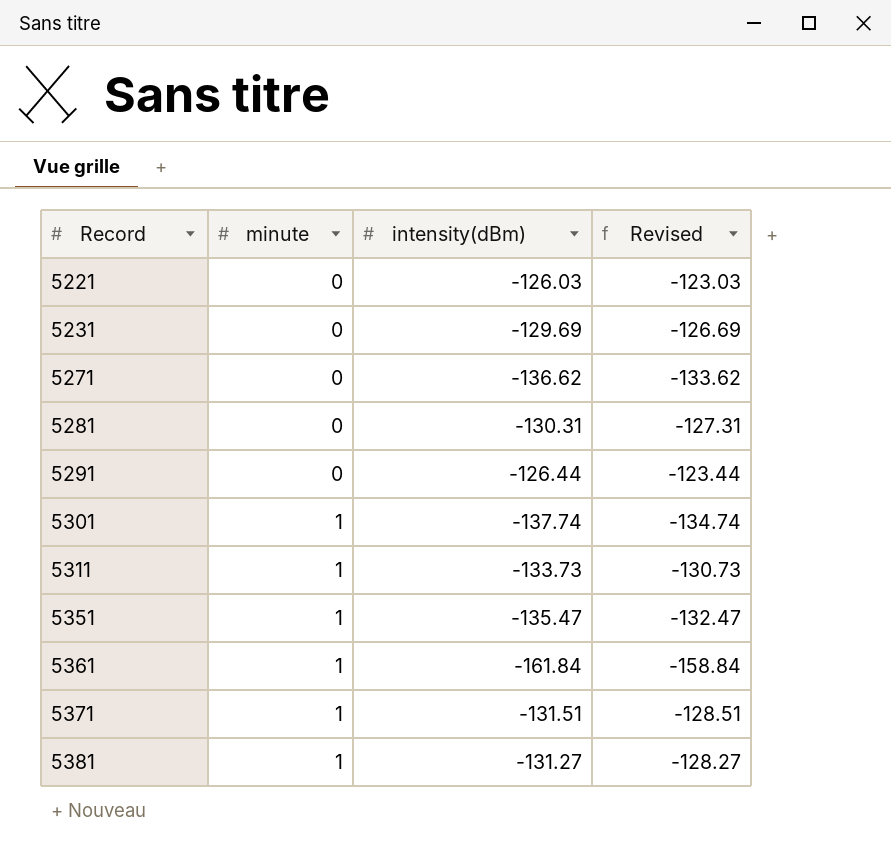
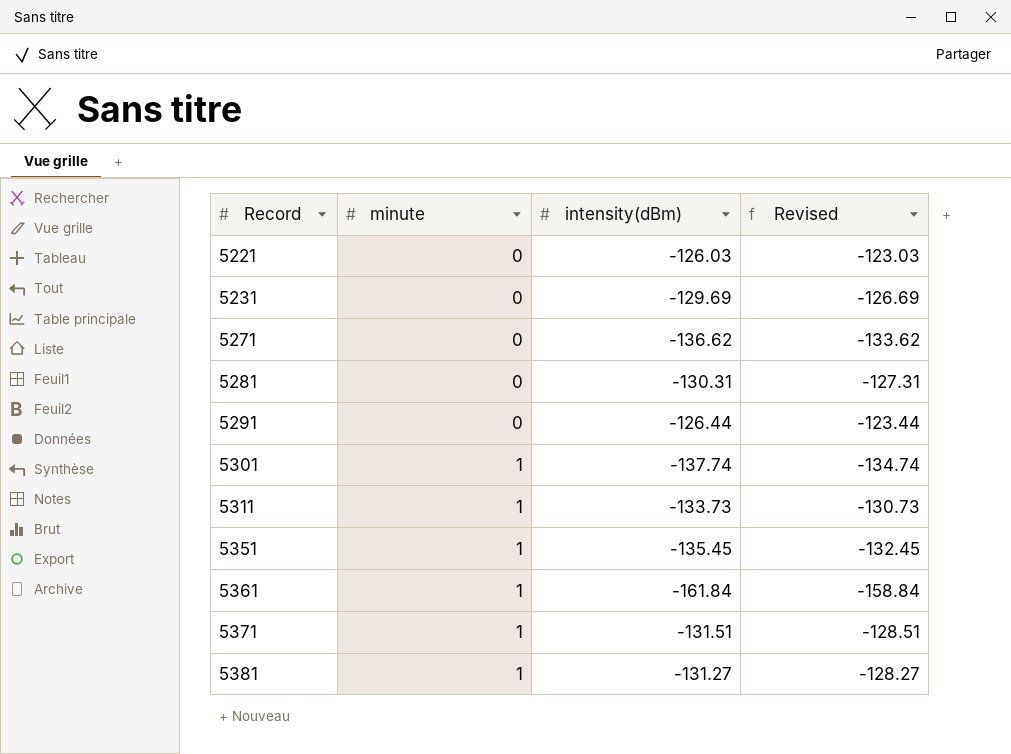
5351 | intensity(dBm): -135.47 -> -135.45
5351 | Revised: -132.47 -> -132.45

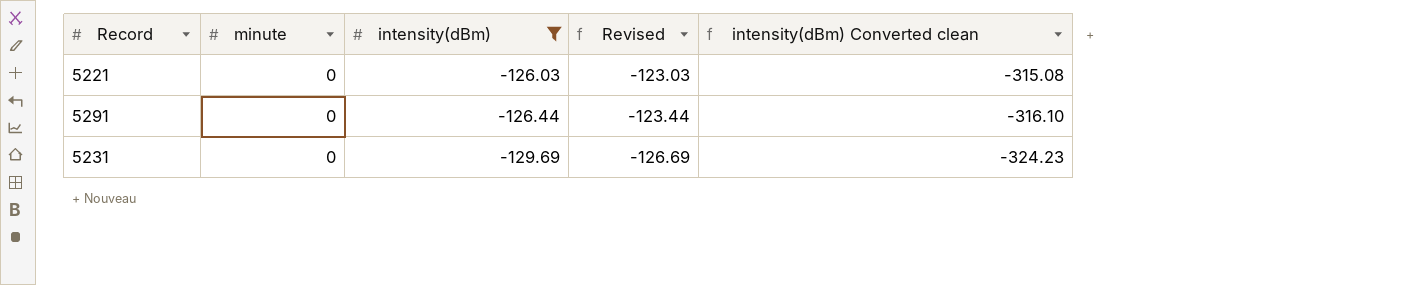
filter: none -> intensity(dBm) >= -129.69
row order: Record ascending -> intensity(dBm) descending
column intensity(dBm) Converted clean | formula: none -> [intensity(dBm)] * 2.5

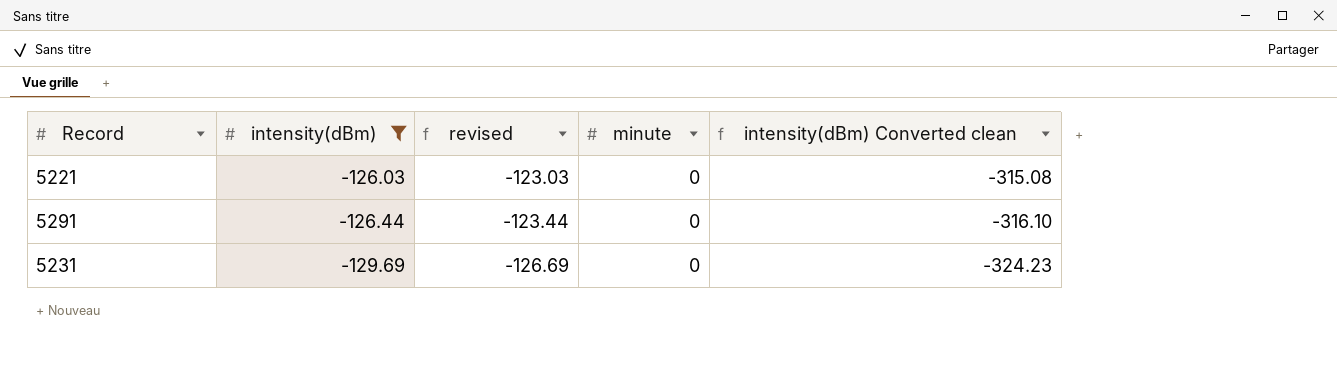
column name: Revised -> revised
column minute | position: 2 -> 4

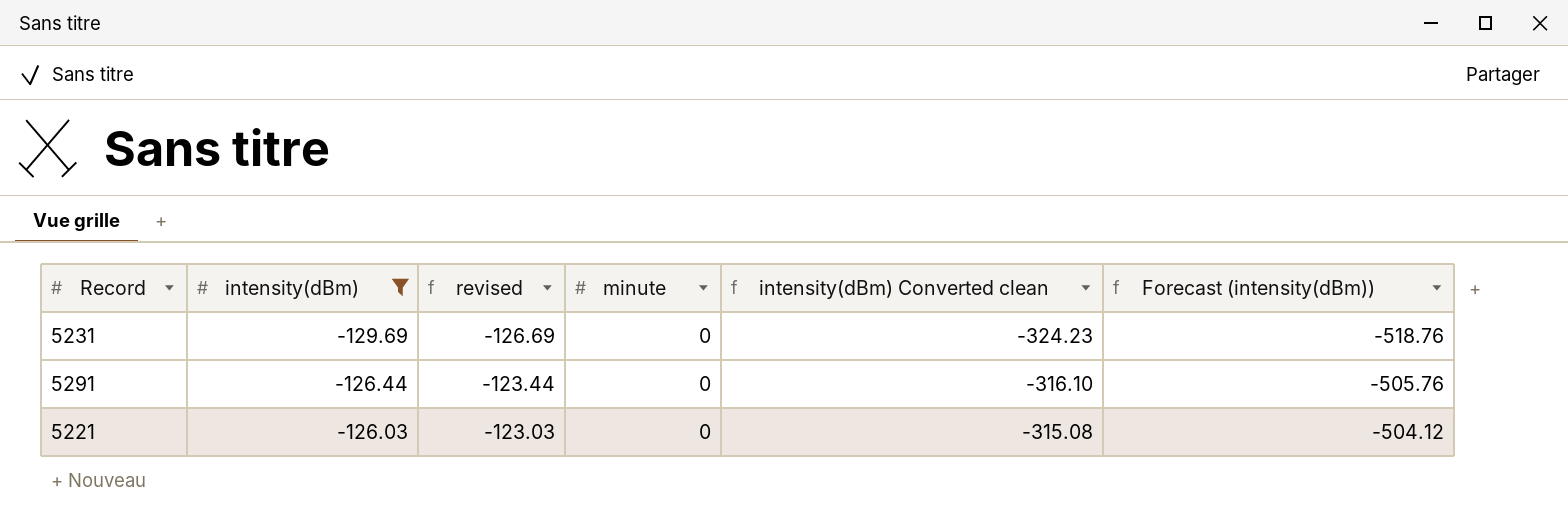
row order: intensity(dBm) descending -> intensity(dBm) ascending
column Forecast (intensity(dBm)) | formula: none -> [intensity(dBm)] * 4

